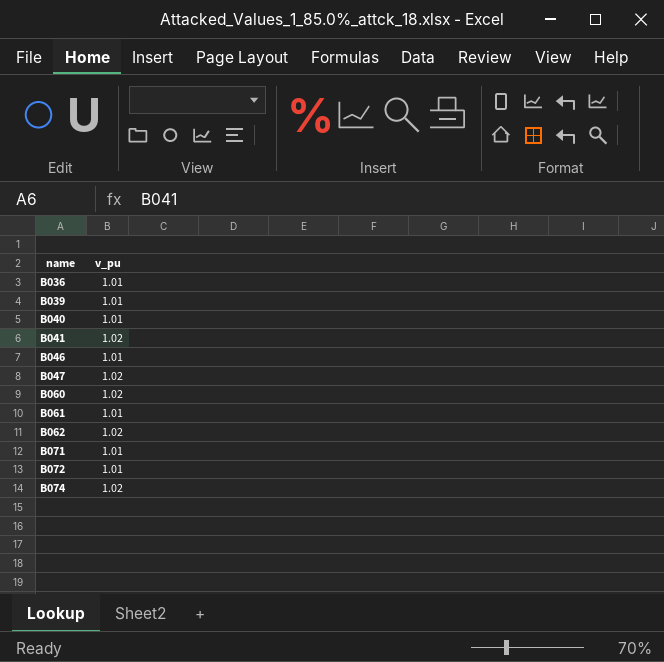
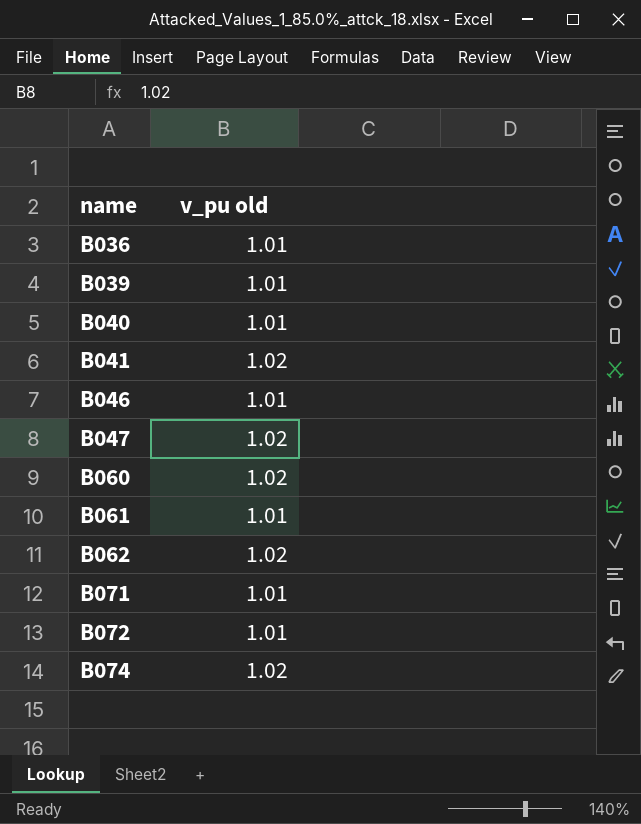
column name: v_pu -> v_pu old

